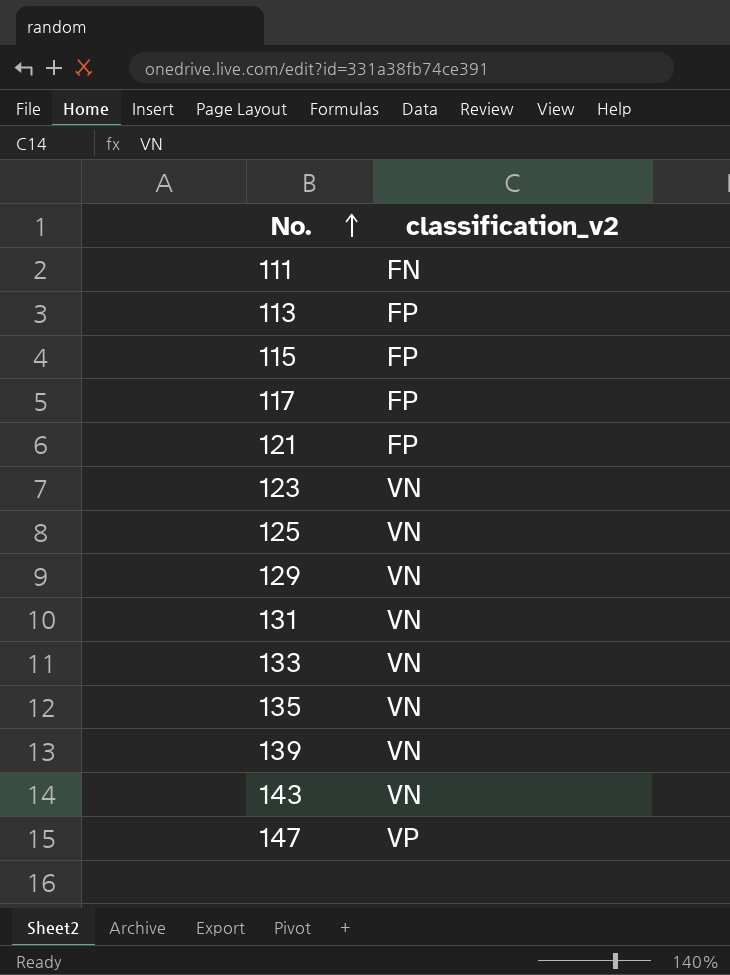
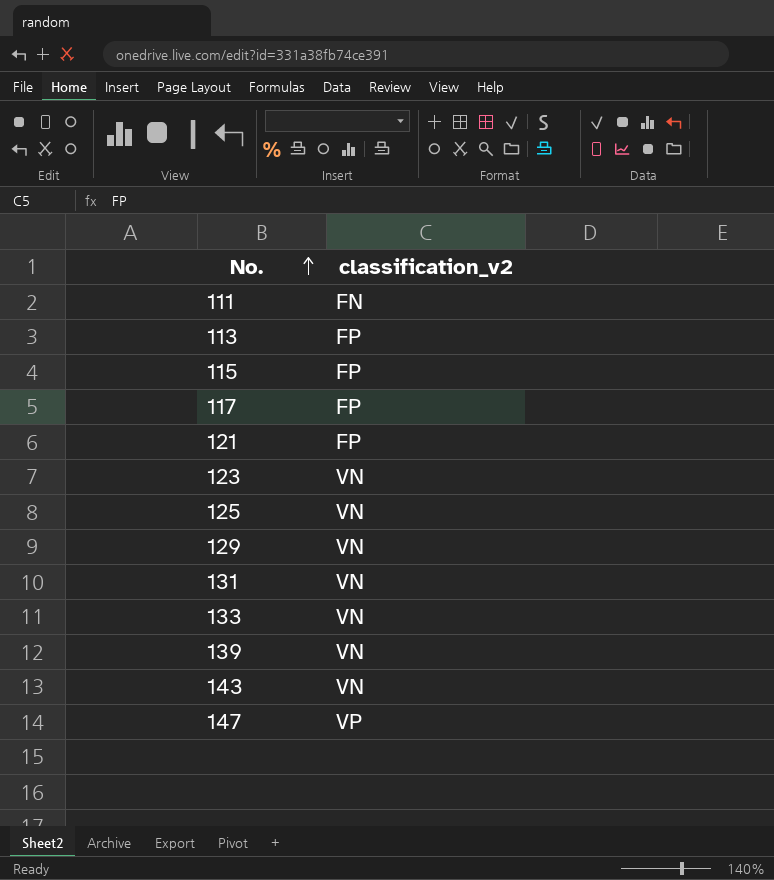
row 135: VN -> none

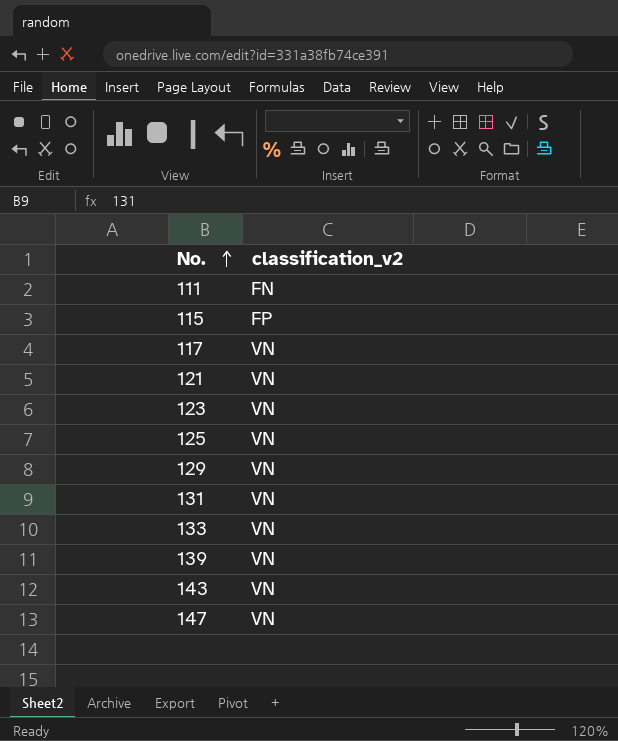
row 113: FP -> none
117 | classification_v2: FP -> VN
121 | classification_v2: FP -> VN
147 | classification_v2: VP -> VN

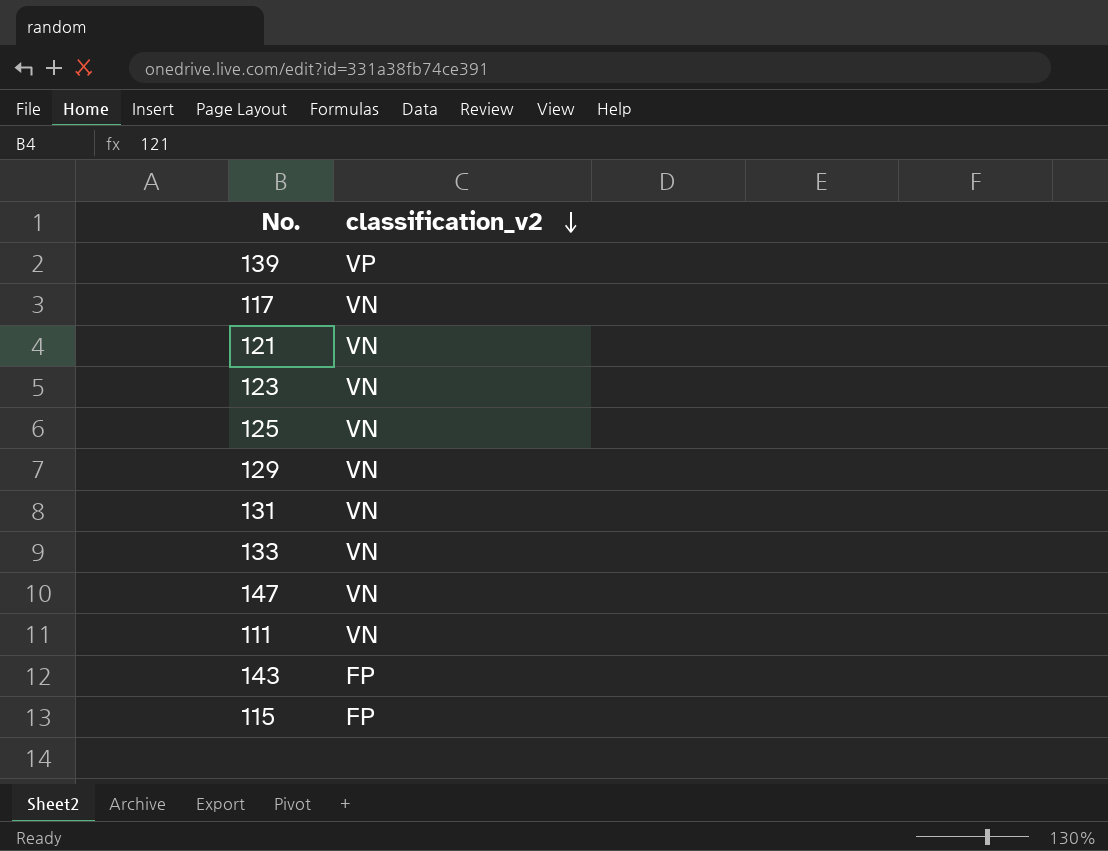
row order: No. ascending -> classification_v2 descending
139 | classification_v2: VN -> VP
111 | classification_v2: FN -> VN
143 | classification_v2: VN -> FP

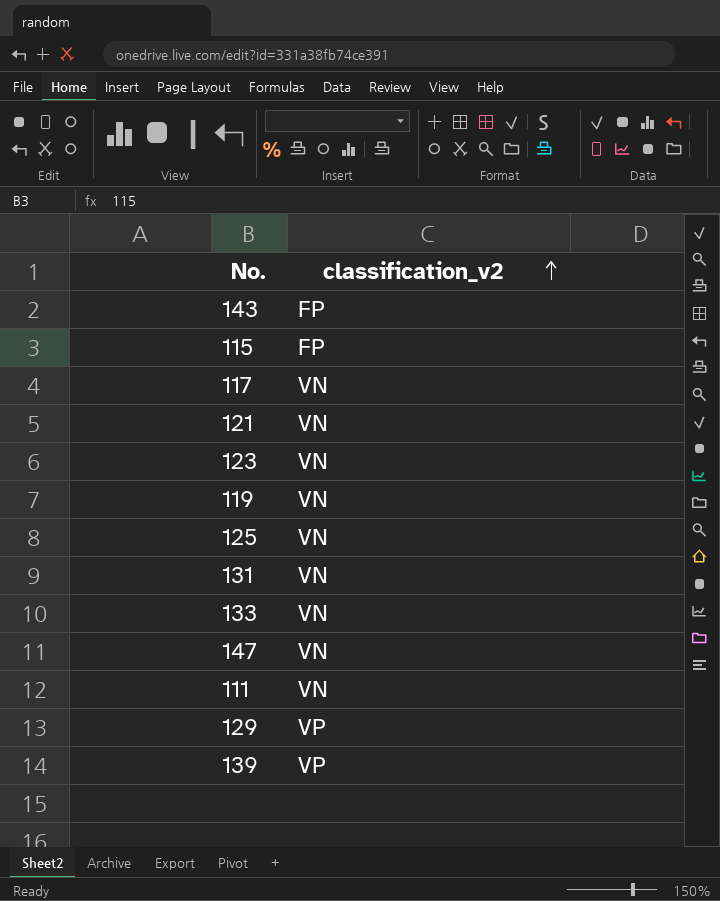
row order: classification_v2 descending -> classification_v2 ascending
row 119: none -> VN
129 | classification_v2: VN -> VP

